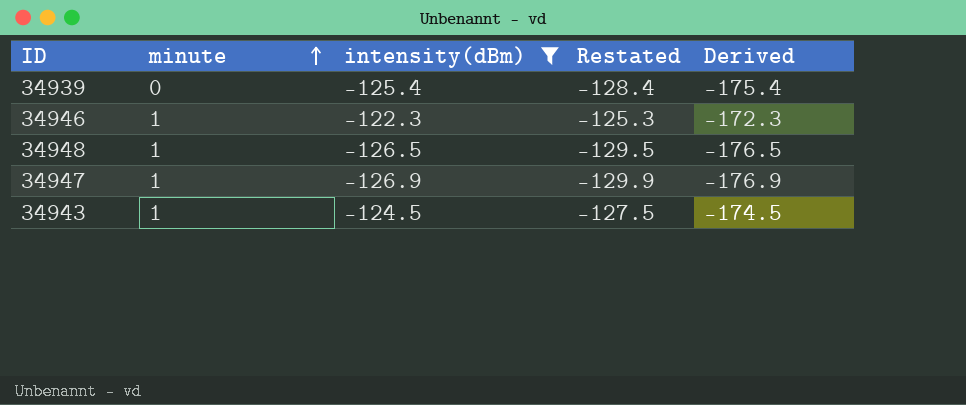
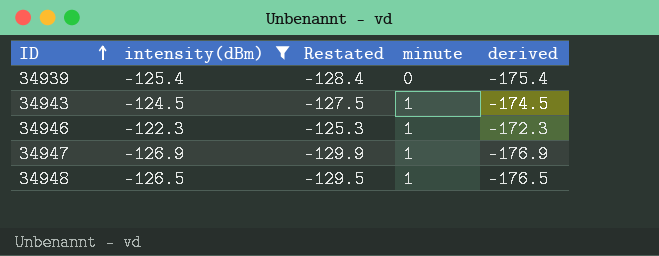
row order: minute ascending -> ID ascending
column minute | position: 2 -> 4
column name: Derived -> derived

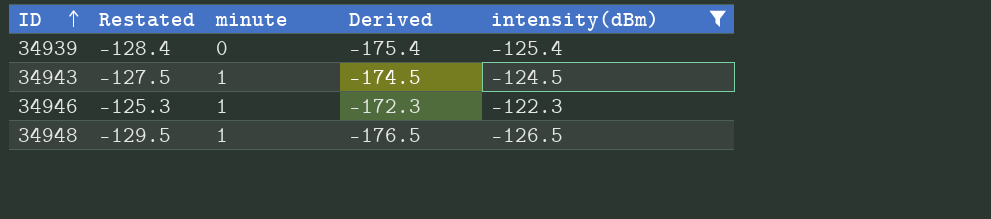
column name: derived -> Derived
column intensity(dBm) | position: 2 -> 5
row 34947: -126.9 | -129.9 | 1 | -176.9 -> none

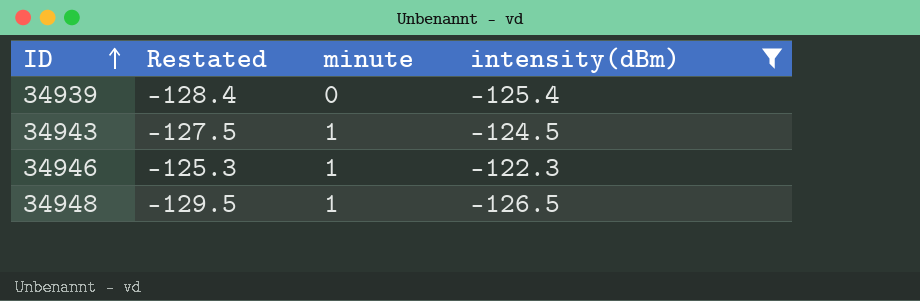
column Derived | formula: [intensity(dBm)] - 50 -> none

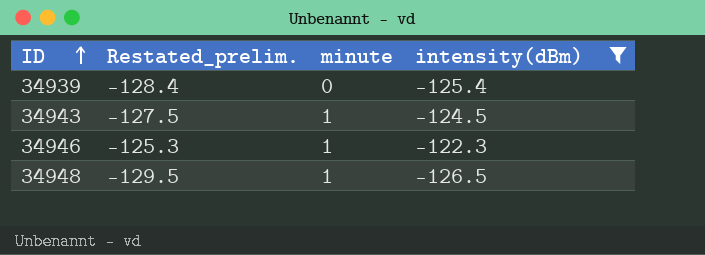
column name: Restated -> Restated_prelim.

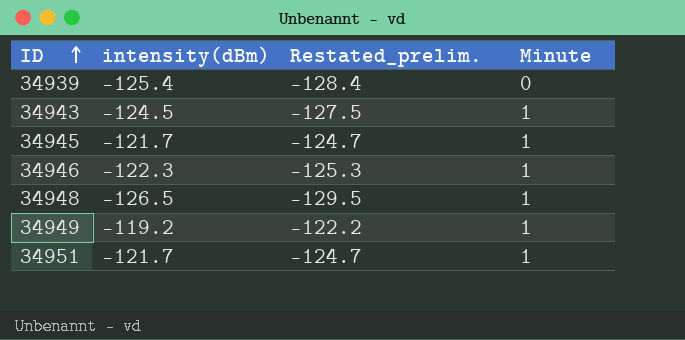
filter: intensity(dBm) <= -122.3 -> none
column intensity(dBm) | position: 4 -> 2
column name: minute -> Minute

